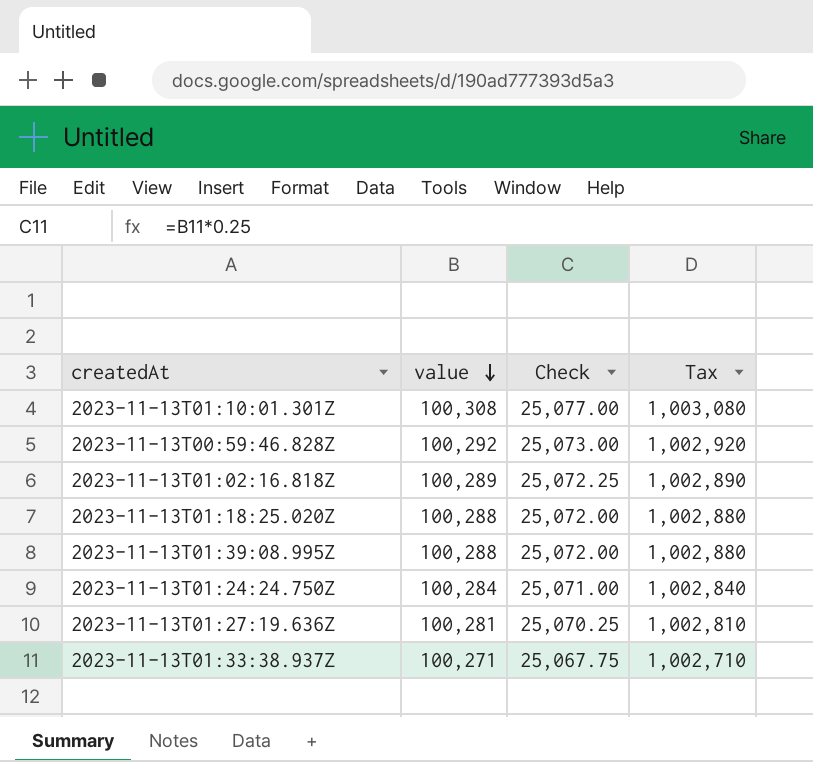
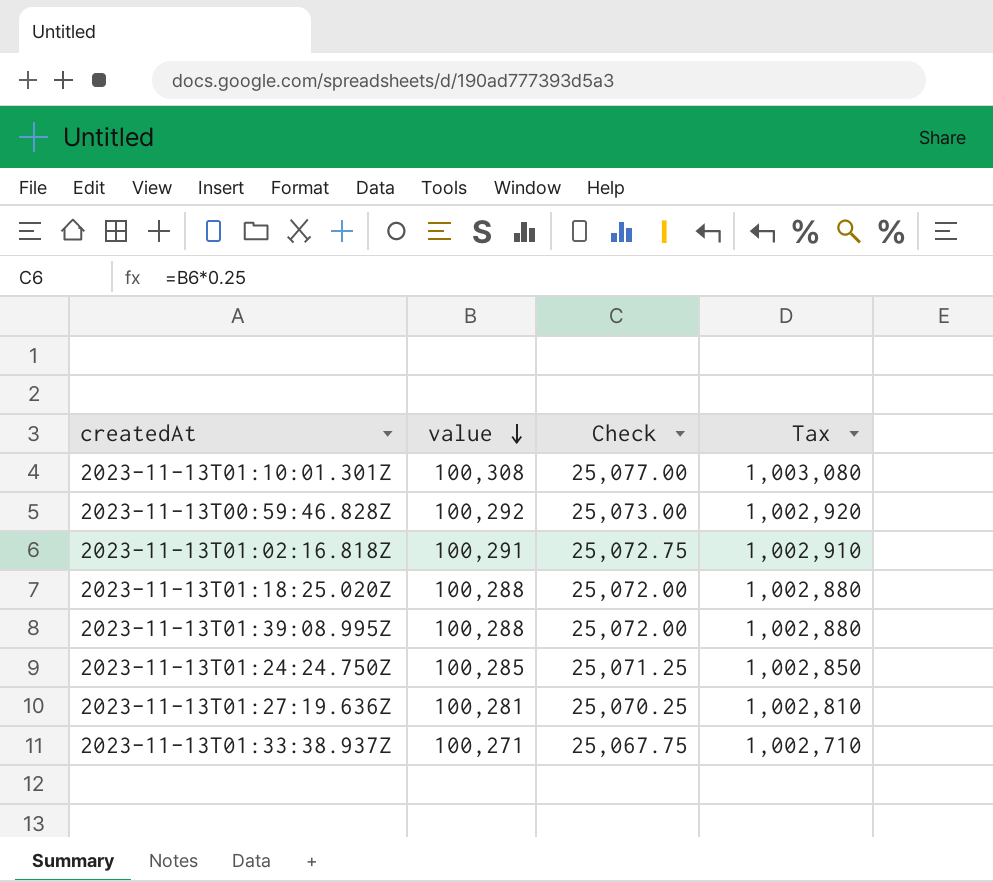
2023-11-13T01:02:16.818Z | value: 100,289 -> 100,291
2023-11-13T01:02:16.818Z | Check: 25,072.25 -> 25,072.75
2023-11-13T01:02:16.818Z | Tax: 1,002,890 -> 1,002,910
2023-11-13T01:24:24.750Z | value: 100,284 -> 100,285
2023-11-13T01:24:24.750Z | Check: 25,071.00 -> 25,071.25
2023-11-13T01:24:24.750Z | Tax: 1,002,840 -> 1,002,850

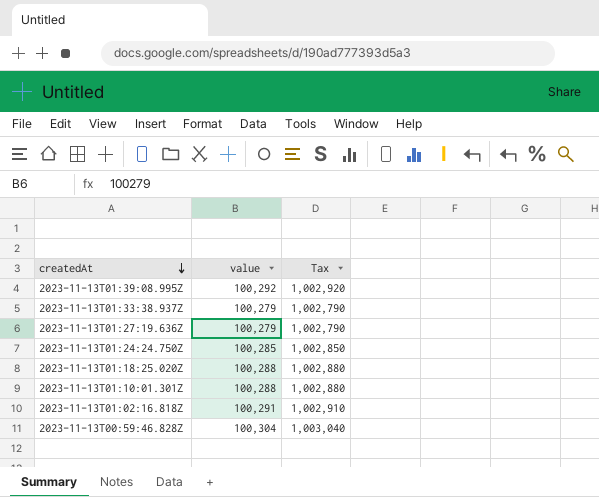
row order: value descending -> createdAt descending
column Check | formula: [value] * 0.25 -> none
2023-11-13T01:39:08.995Z | value: 100,288 -> 100,292
2023-11-13T01:39:08.995Z | Tax: 1,002,880 -> 1,002,920
2023-11-13T01:33:38.937Z | value: 100,271 -> 100,279
2023-11-13T01:33:38.937Z | Tax: 1,002,710 -> 1,002,790
2023-11-13T01:27:19.636Z | value: 100,281 -> 100,279
2023-11-13T01:27:19.636Z | Tax: 1,002,810 -> 1,002,790
2023-11-13T01:10:01.301Z | value: 100,308 -> 100,288
2023-11-13T01:10:01.301Z | Tax: 1,003,080 -> 1,002,880
2023-11-13T00:59:46.828Z | value: 100,292 -> 100,304
2023-11-13T00:59:46.828Z | Tax: 1,002,920 -> 1,003,040

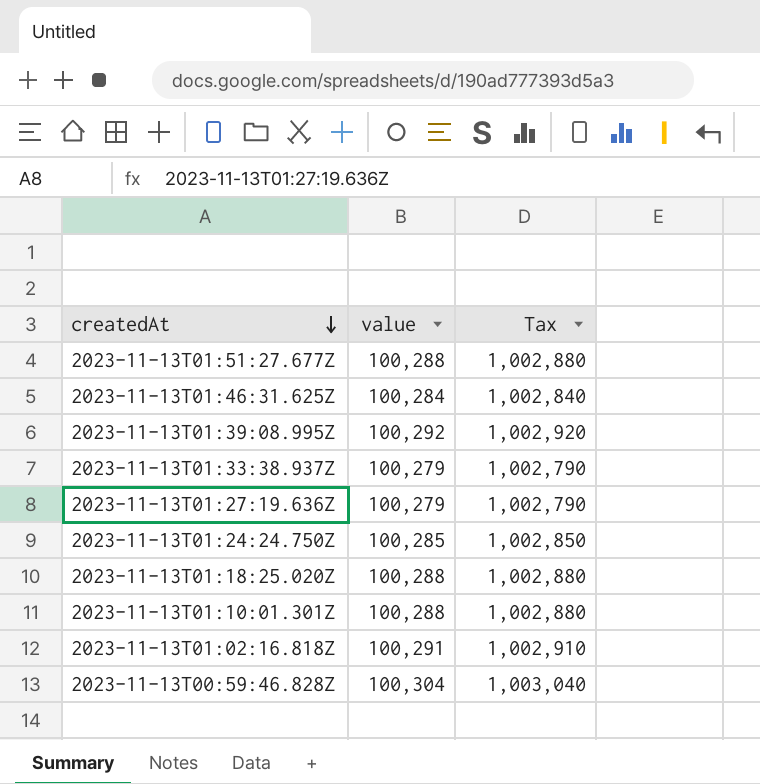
row 2023-11-13T01:51:27.677Z: none -> 100,288 | 1,002,880
row 2023-11-13T01:46:31.625Z: none -> 100,284 | 1,002,840

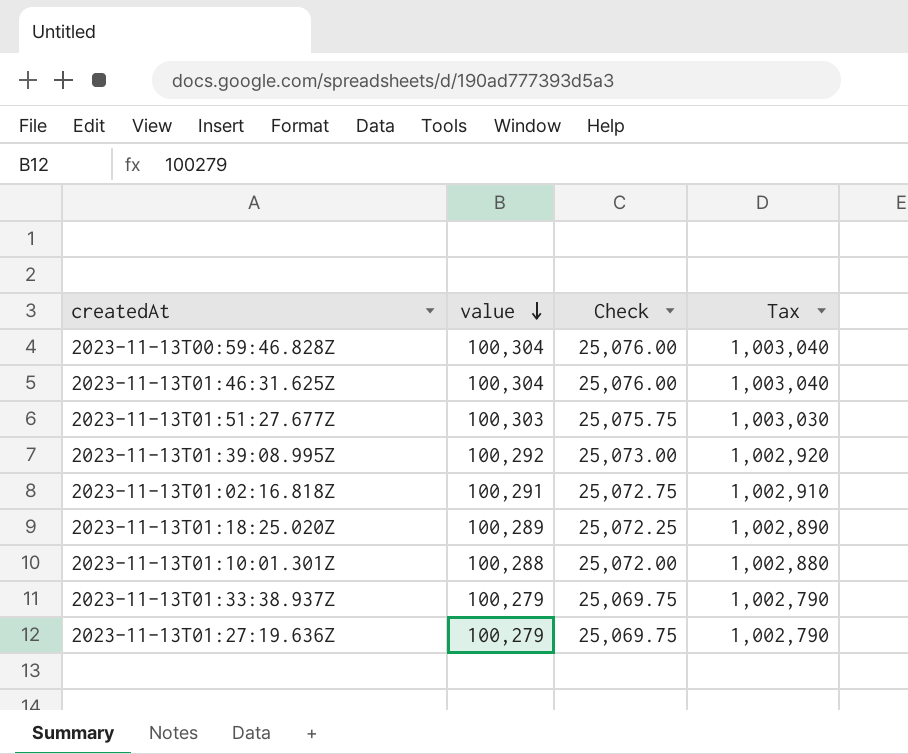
row order: createdAt descending -> value descending
column Check | formula: none -> [value] * 0.25
row 2023-11-13T01:24:24.750Z: 100,285 | 1,002,850 -> none
2023-11-13T01:46:31.625Z | value: 100,284 -> 100,304
2023-11-13T01:46:31.625Z | Tax: 1,002,840 -> 1,003,040
2023-11-13T01:51:27.677Z | value: 100,288 -> 100,303
2023-11-13T01:51:27.677Z | Tax: 1,002,880 -> 1,003,030
2023-11-13T01:18:25.020Z | value: 100,288 -> 100,289
2023-11-13T01:18:25.020Z | Tax: 1,002,880 -> 1,002,890

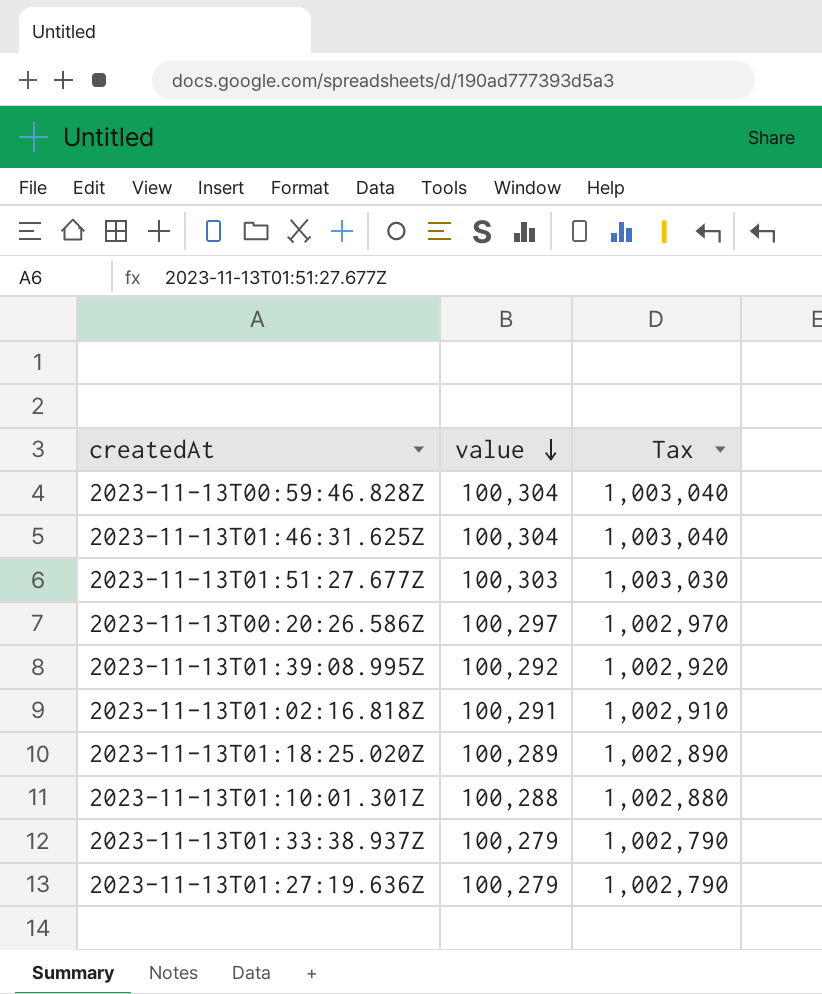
column Check | formula: [value] * 0.25 -> none
row 2023-11-13T00:20:26.586Z: none -> 100,297 | 1,002,970

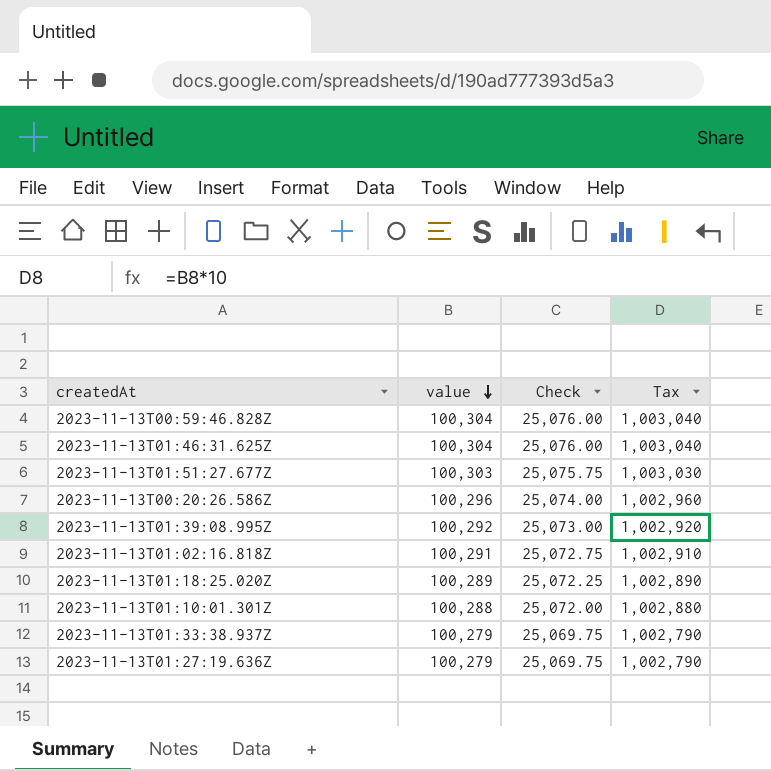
column Check | formula: none -> [value] * 0.25
2023-11-13T00:20:26.586Z | value: 100,297 -> 100,296
2023-11-13T00:20:26.586Z | Tax: 1,002,970 -> 1,002,960

